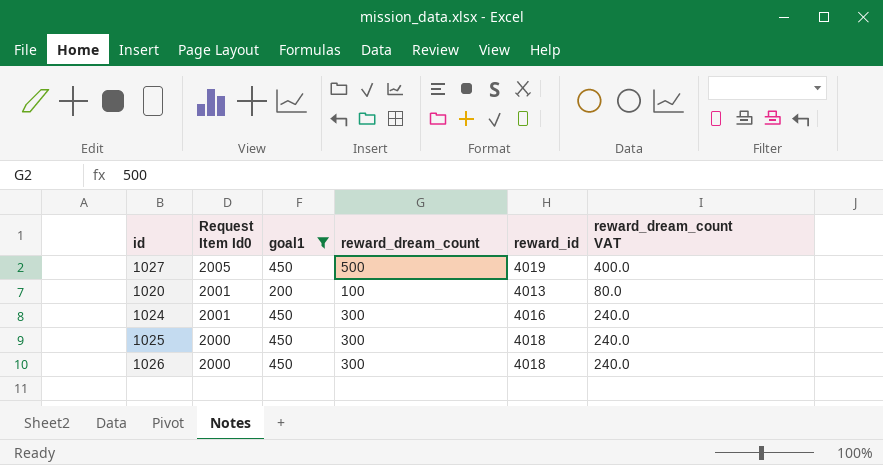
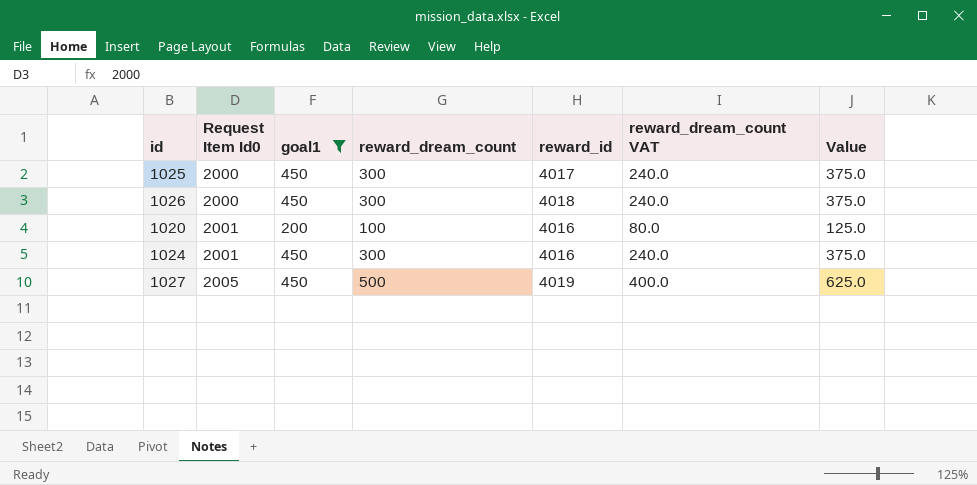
row order: Request Item Id0 descending -> Request Item Id0 ascending
column Value | formula: none -> [reward_dream_count] * 1.25
1025 | reward_id: 4018 -> 4017
1020 | reward_id: 4013 -> 4016

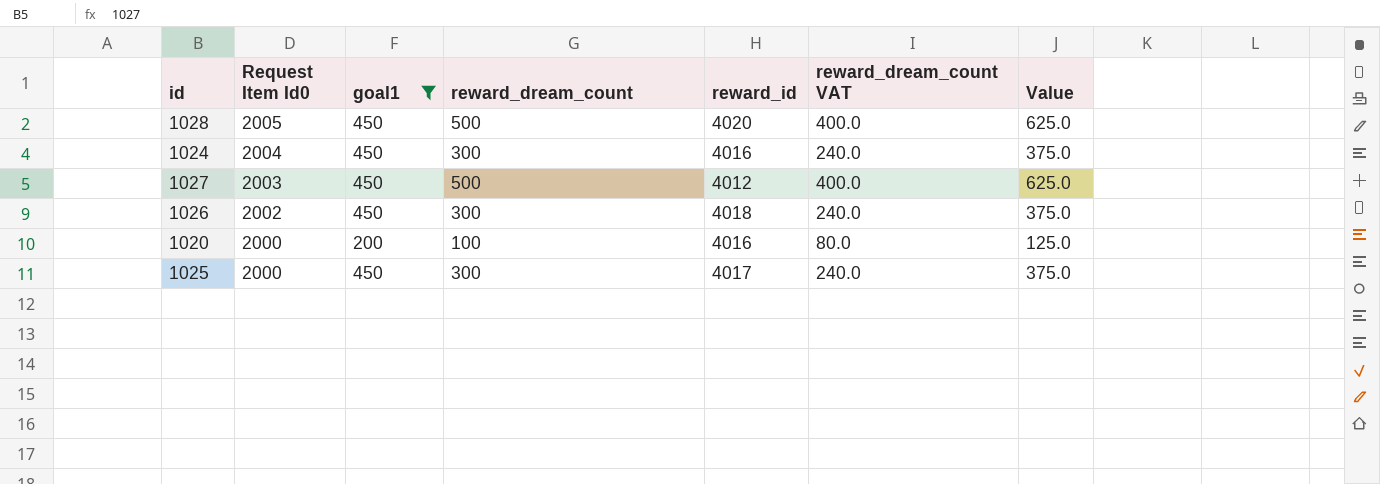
row order: Request Item Id0 ascending -> Request Item Id0 descending
row 1028: none -> 2005 | 450 | 500 | 4020 | 400.0 | 625.0
1024 | Request Item Id0: 2001 -> 2004
1027 | Request Item Id0: 2005 -> 2003
1027 | reward_id: 4019 -> 4012
1026 | Request Item Id0: 2000 -> 2002
1020 | Request Item Id0: 2001 -> 2000

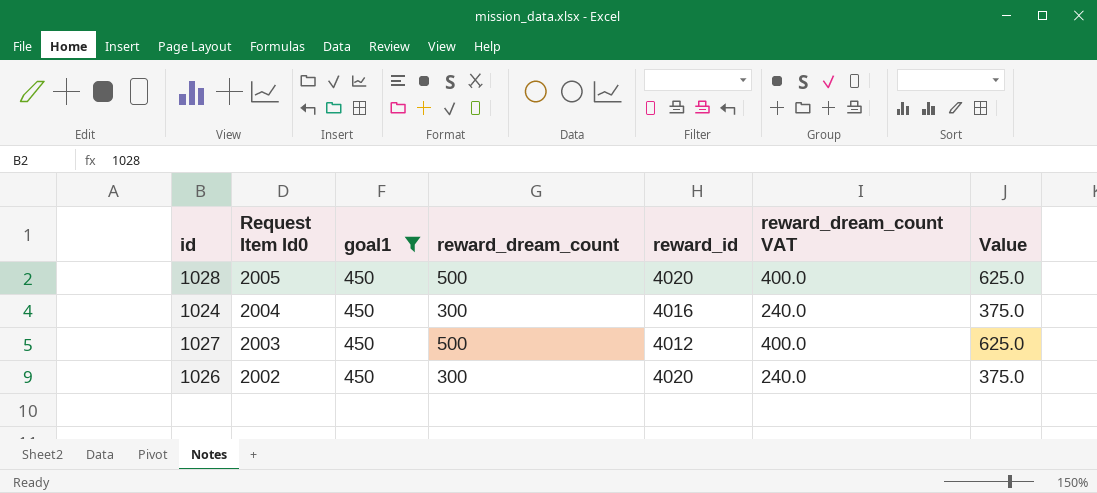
row 1020: 2000 | 200 | 100 | 4016 | 80.0 | 125.0 -> none
row 1025: 2000 | 450 | 300 | 4017 | 240.0 | 375.0 -> none
1026 | reward_id: 4018 -> 4020

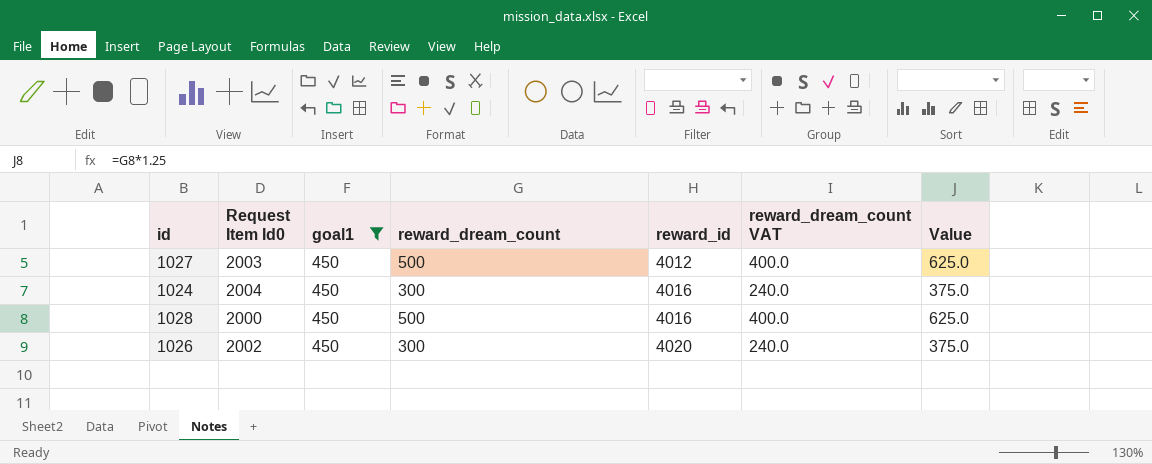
row order: Request Item Id0 descending -> reward_id ascending
1028 | Request Item Id0: 2005 -> 2000
1028 | reward_id: 4020 -> 4016

